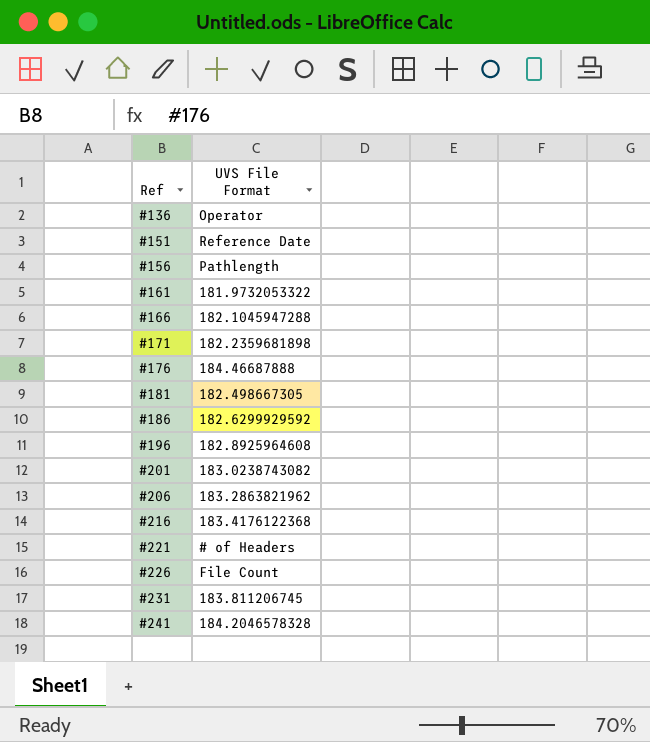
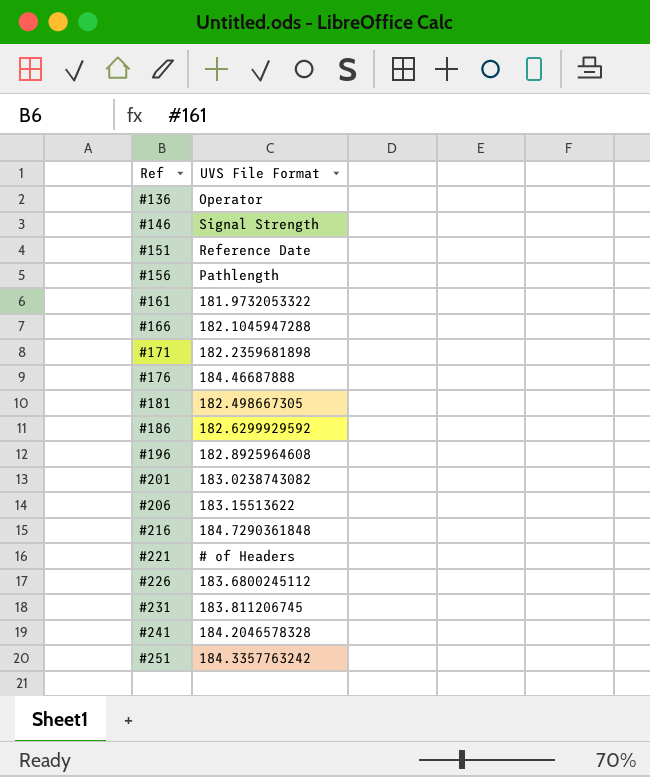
row #146: none -> Signal Strength
#206 | UVS File Format: 183.2863821962 -> 183.15513622
#216 | UVS File Format: 183.4176122368 -> 184.7290361848
#226 | UVS File Format: File Count -> 183.6800245112
row #251: none -> 184.3357763242

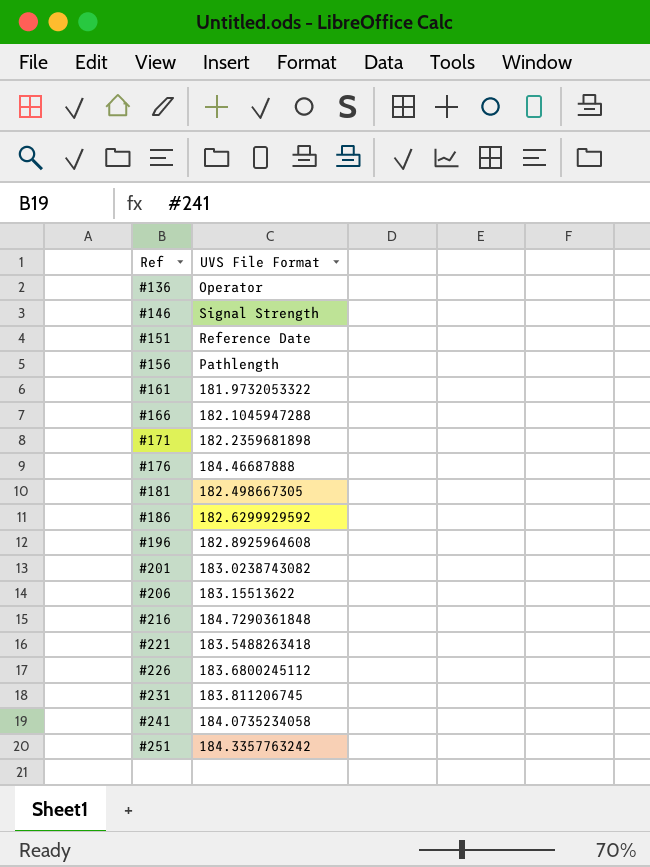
#221 | UVS File Format: # of Headers -> 183.5488263418
#241 | UVS File Format: 184.2046578328 -> 184.0735234058

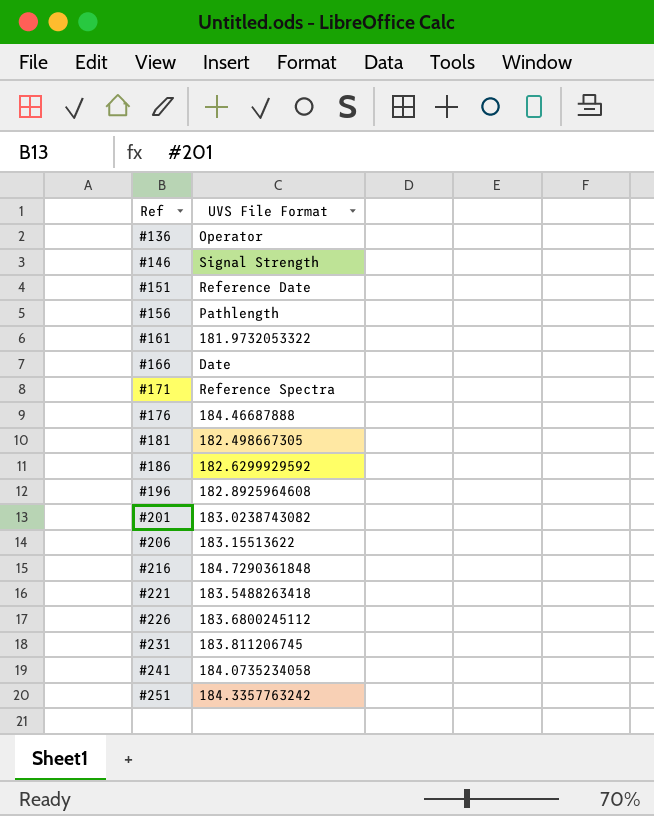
#166 | UVS File Format: 182.1045947288 -> Date
#171 | UVS File Format: 182.2359681898 -> Reference Spectra

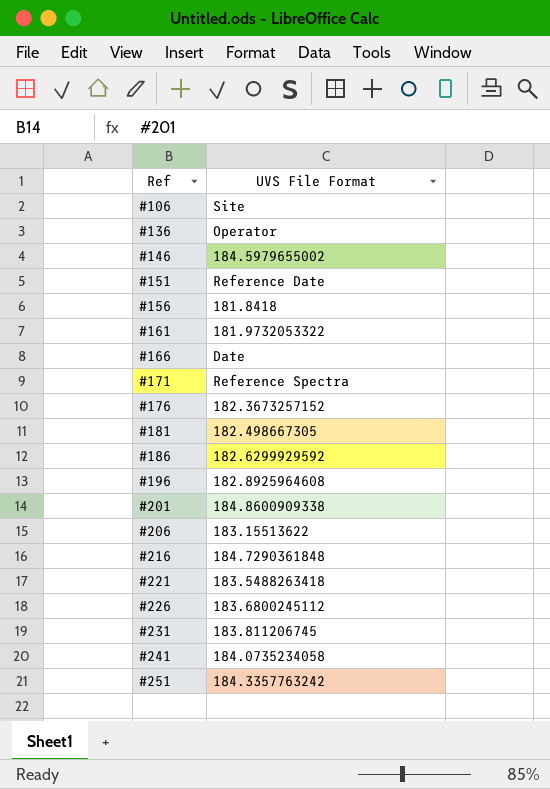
row #106: none -> Site
#146 | UVS File Format: Signal Strength -> 184.5979655002
#156 | UVS File Format: Pathlength -> 181.8418
#176 | UVS File Format: 184.46687888 -> 182.3673257152
#201 | UVS File Format: 183.0238743082 -> 184.8600909338

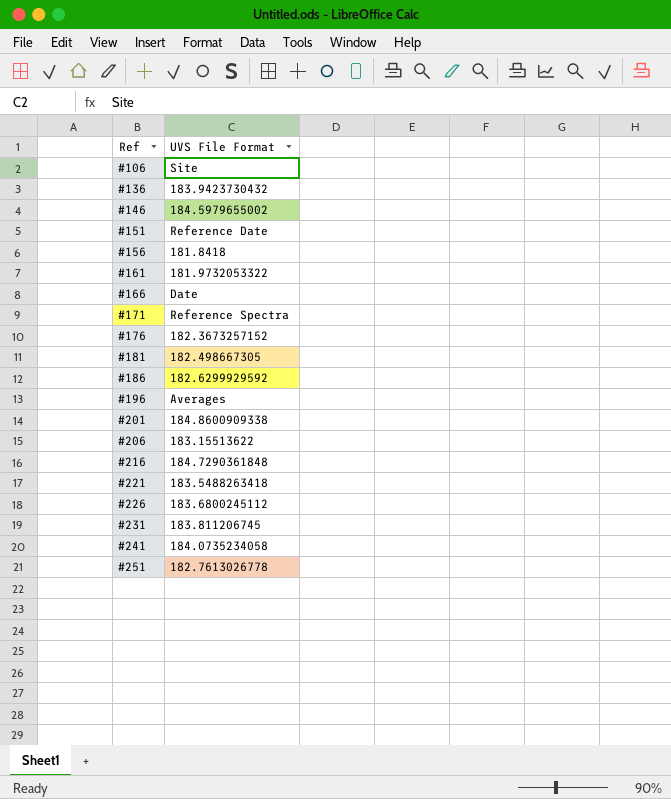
#136 | UVS File Format: Operator -> 183.9423730432
#196 | UVS File Format: 182.8925964608 -> Averages
#251 | UVS File Format: 184.3357763242 -> 182.7613026778

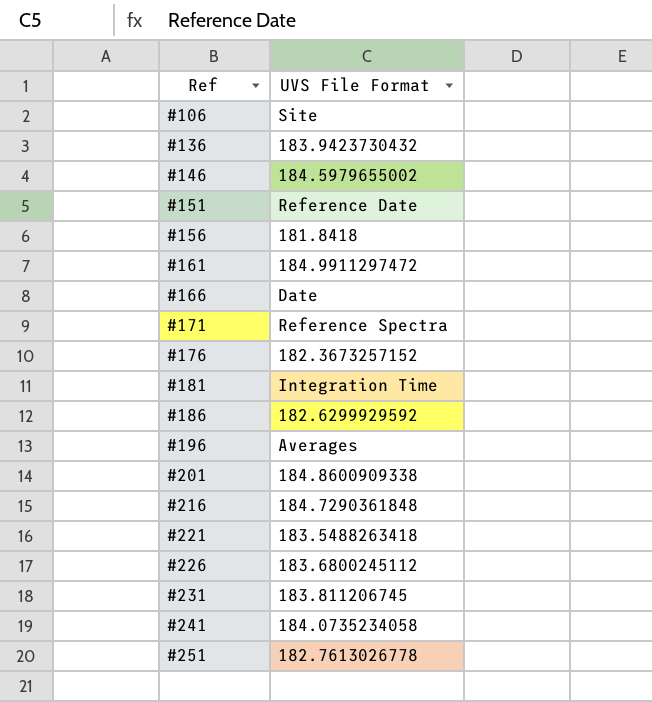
row #206: 183.15513622 -> none
#161 | UVS File Format: 181.9732053322 -> 184.9911297472
#181 | UVS File Format: 182.498667305 -> Integration Time

